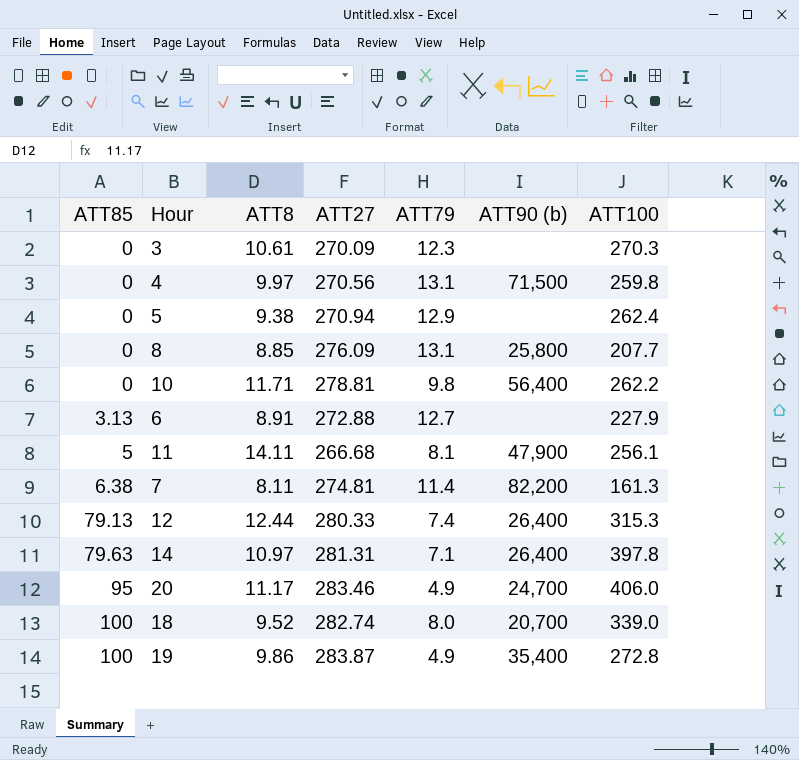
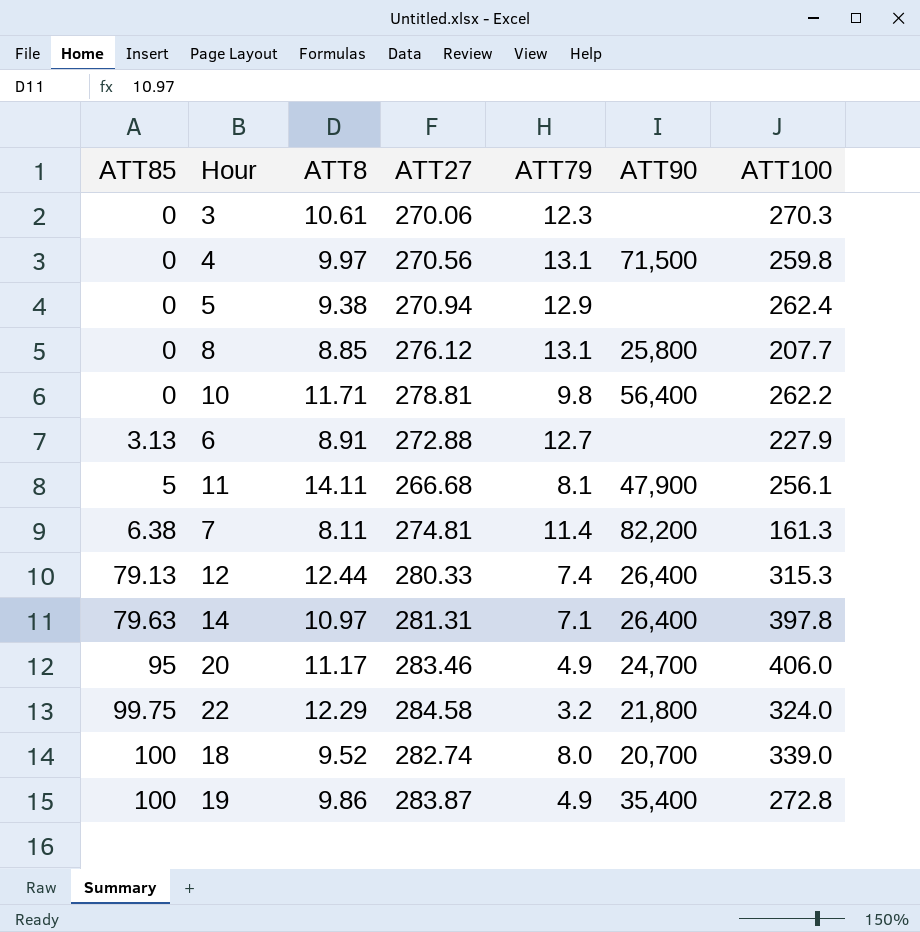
column name: ATT90 (b) -> ATT90
3 | ATT27: 270.09 -> 270.06
8 | ATT27: 276.09 -> 276.12
row 22: none -> 99.75 | 12.29 | 284.58 | 3.2 | 21,800 | 324.0

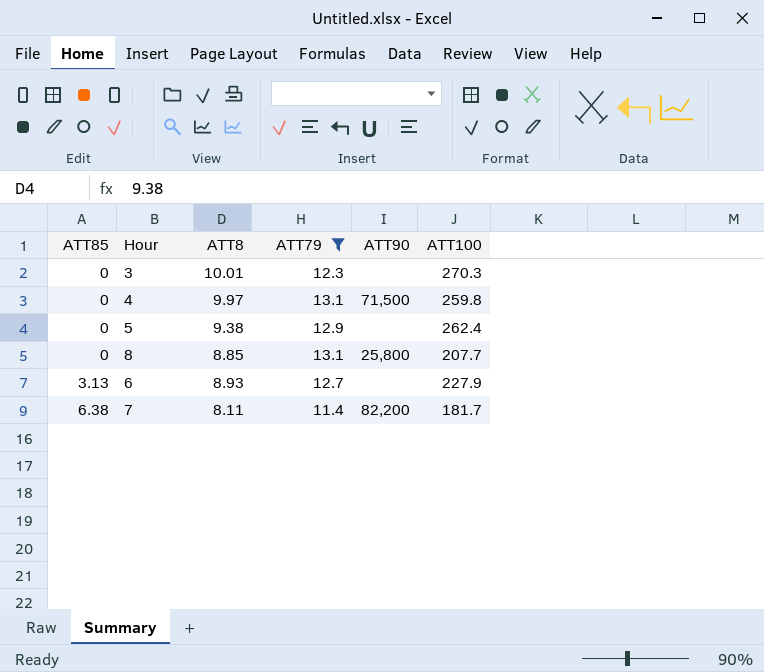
filter: none -> ATT79 >= 11.4
column ATT27 | position: 4 -> none
3 | ATT8: 10.61 -> 10.01
6 | ATT8: 8.91 -> 8.93
7 | ATT100: 161.3 -> 181.7

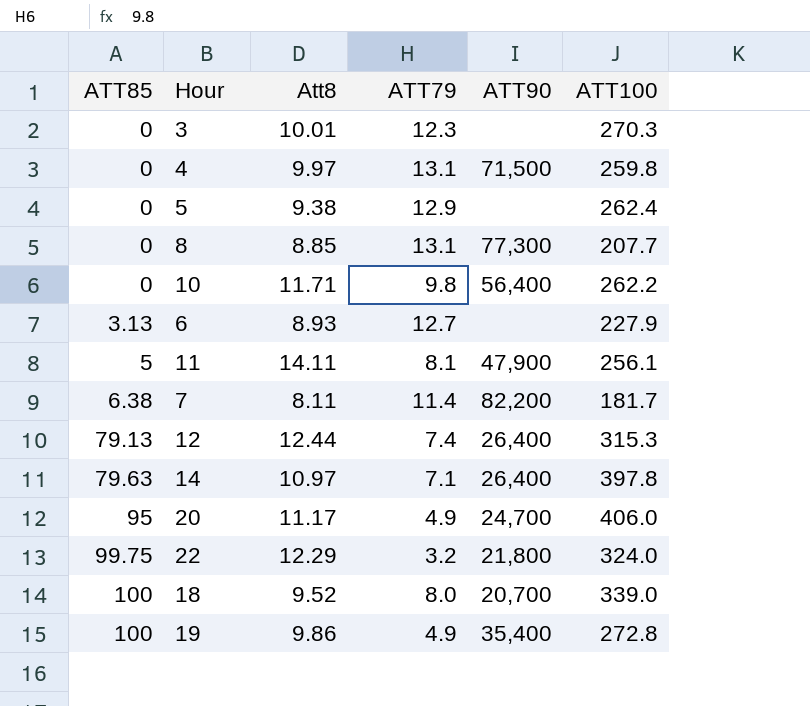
filter: ATT79 >= 11.4 -> none
column name: ATT8 -> Att8
8 | ATT90: 25,800 -> 77,300

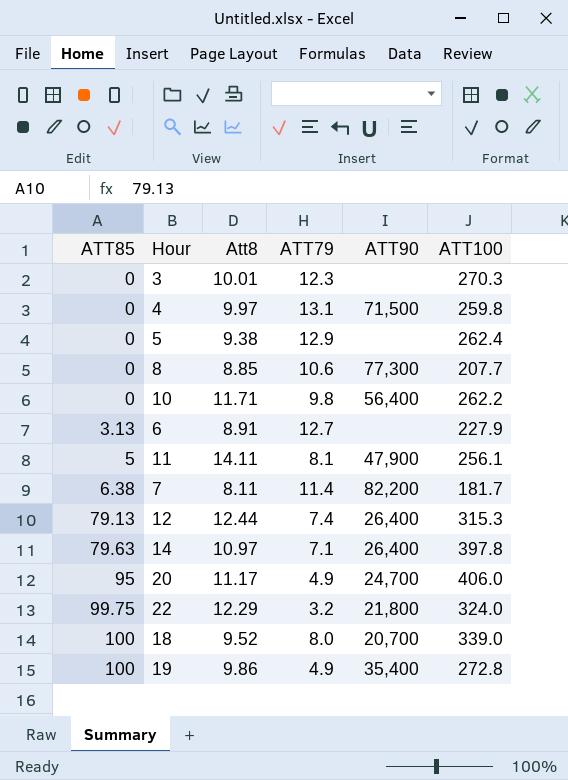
8 | ATT79: 13.1 -> 10.6
6 | Att8: 8.93 -> 8.91

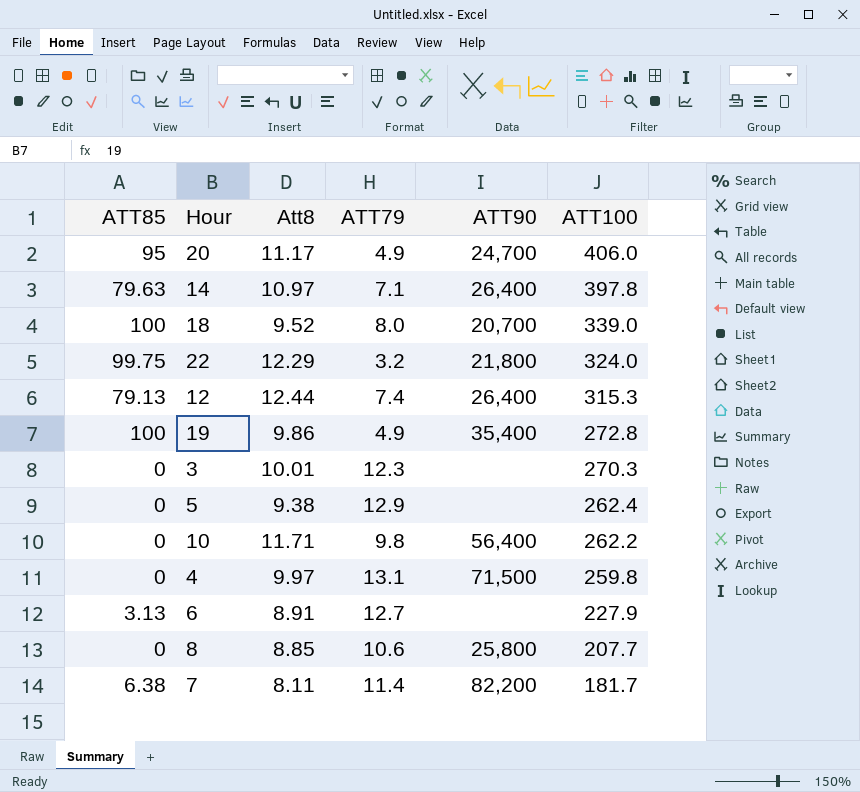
row order: ATT85 ascending -> ATT100 descending
row 11: 5 | 14.11 | 8.1 | 47,900 | 256.1 -> none
8 | ATT90: 77,300 -> 25,800

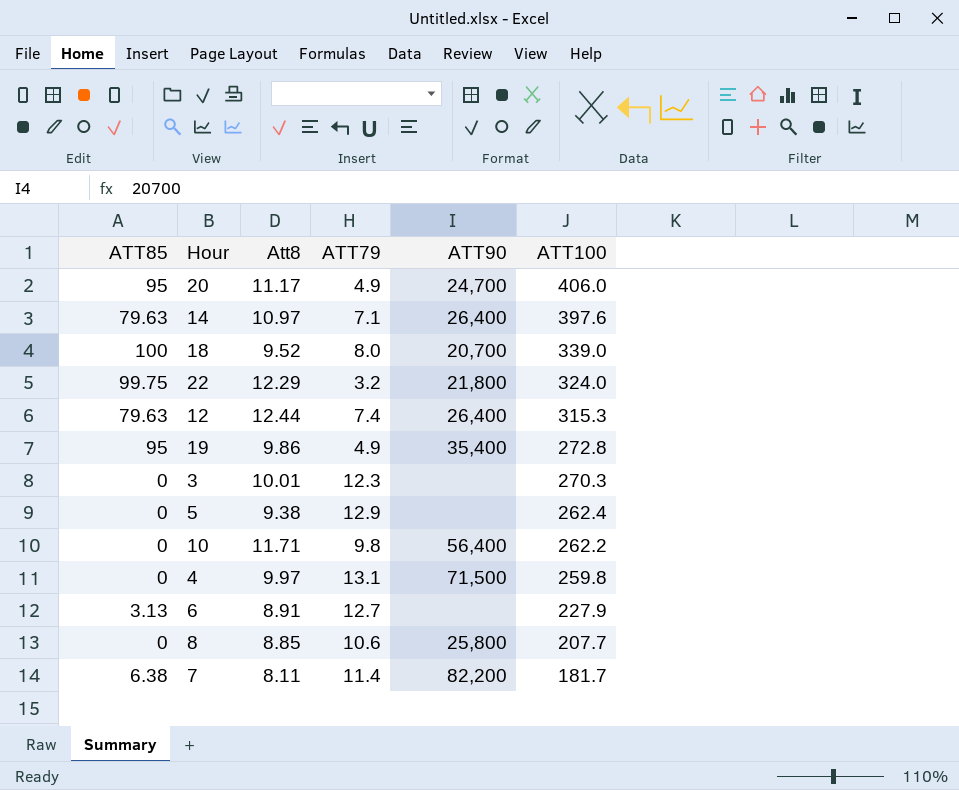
14 | ATT100: 397.8 -> 397.6
12 | ATT85: 79.13 -> 79.63
19 | ATT85: 100 -> 95

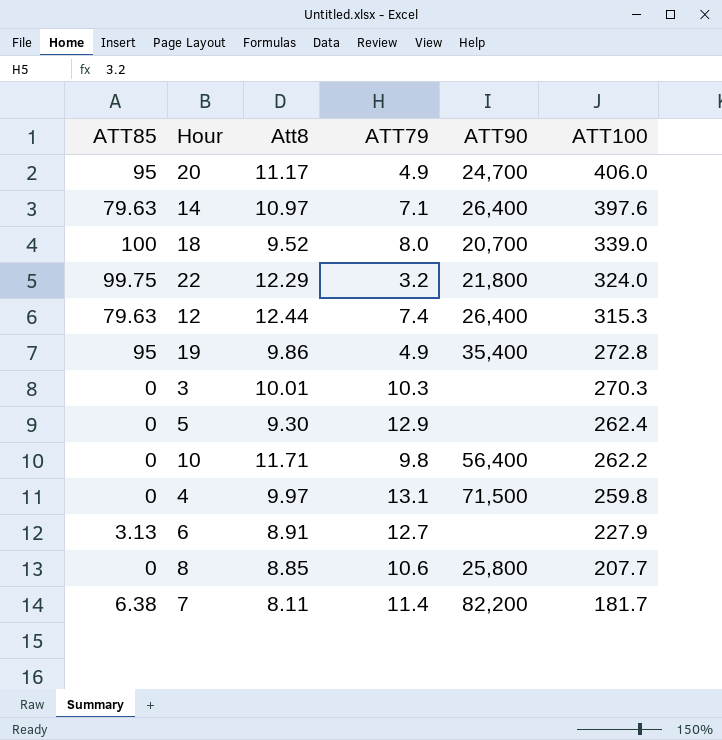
3 | ATT79: 12.3 -> 10.3
5 | Att8: 9.38 -> 9.30

